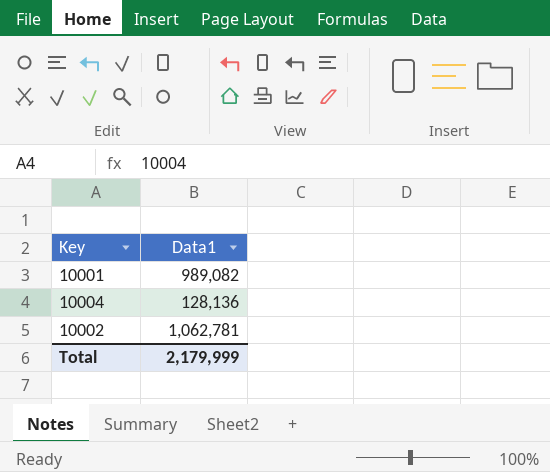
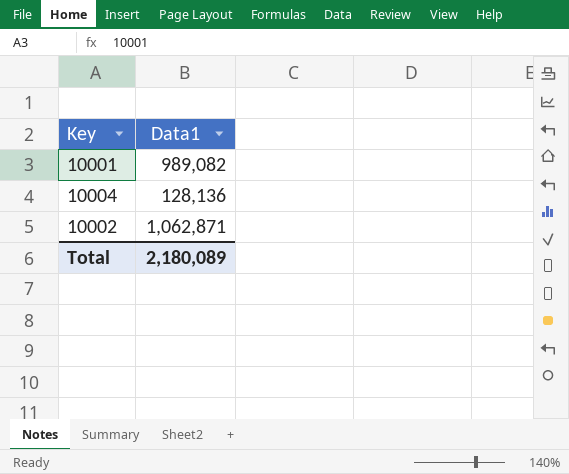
10002 | Data1: 1,062,781 -> 1,062,871
Total | Data1: 2,179,999 -> 2,180,089

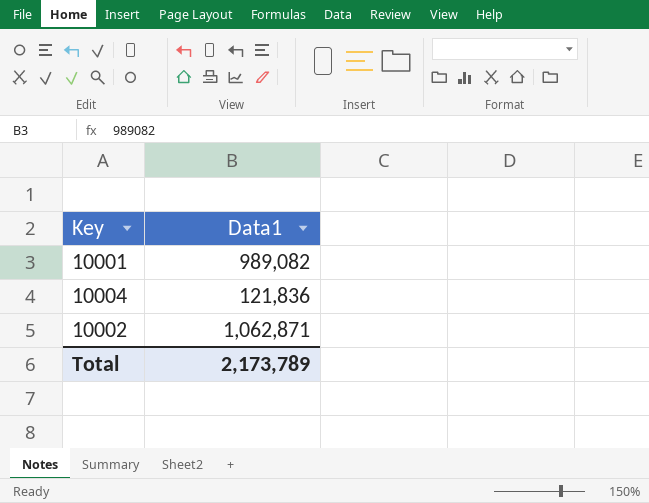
10004 | Data1: 128,136 -> 121,836
Total | Data1: 2,180,089 -> 2,173,789

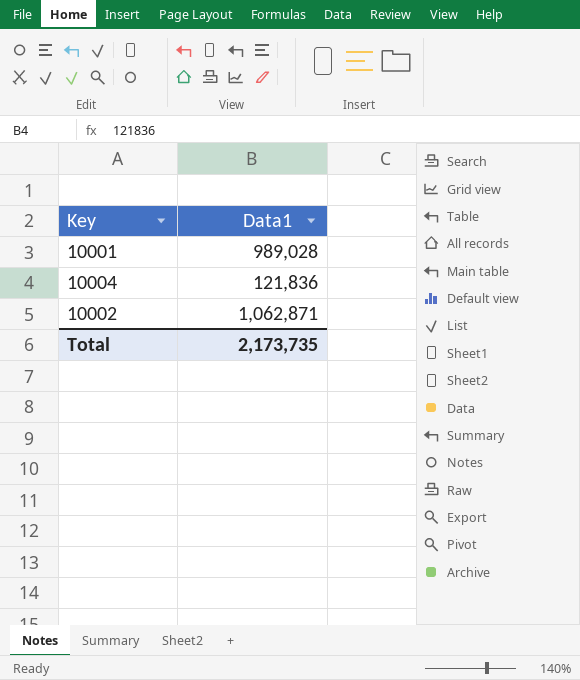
10001 | Data1: 989,082 -> 989,028
Total | Data1: 2,173,789 -> 2,173,735

